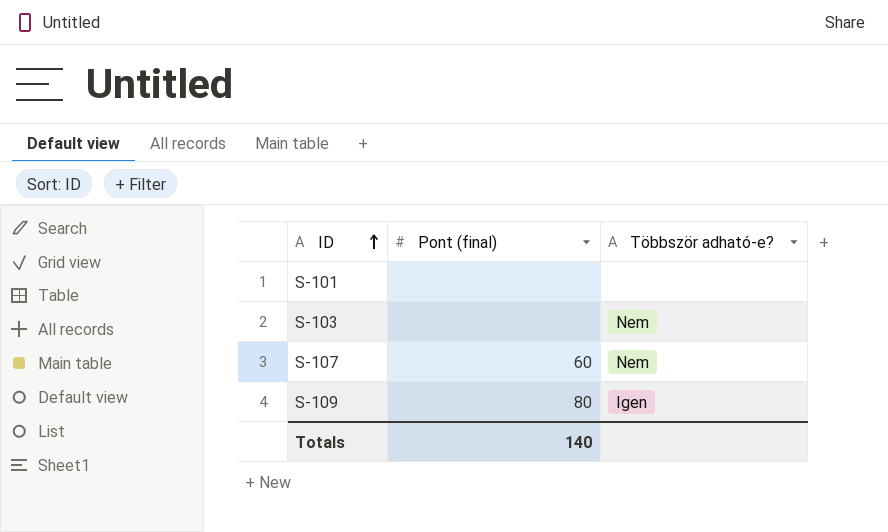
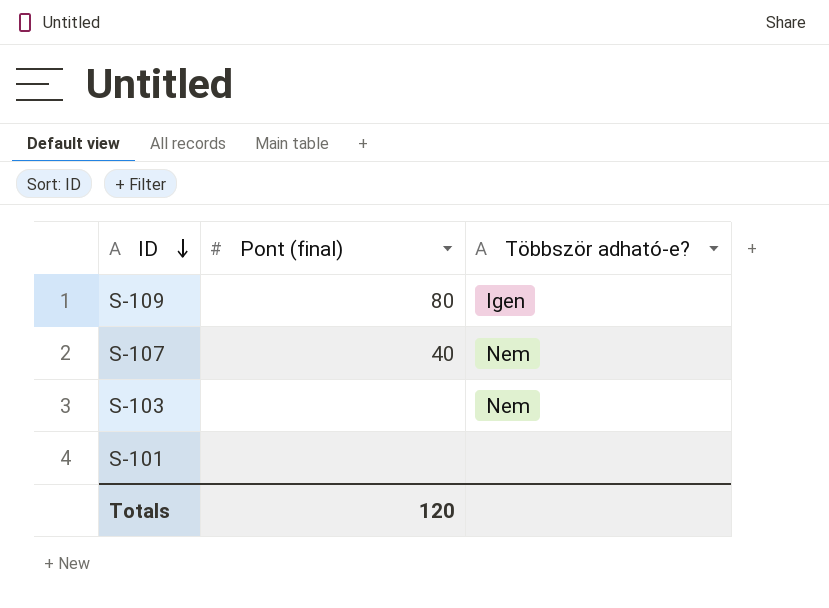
row order: ID ascending -> ID descending
S-107 | Pont (final): 60 -> 40
Totals | Pont (final): 140 -> 120

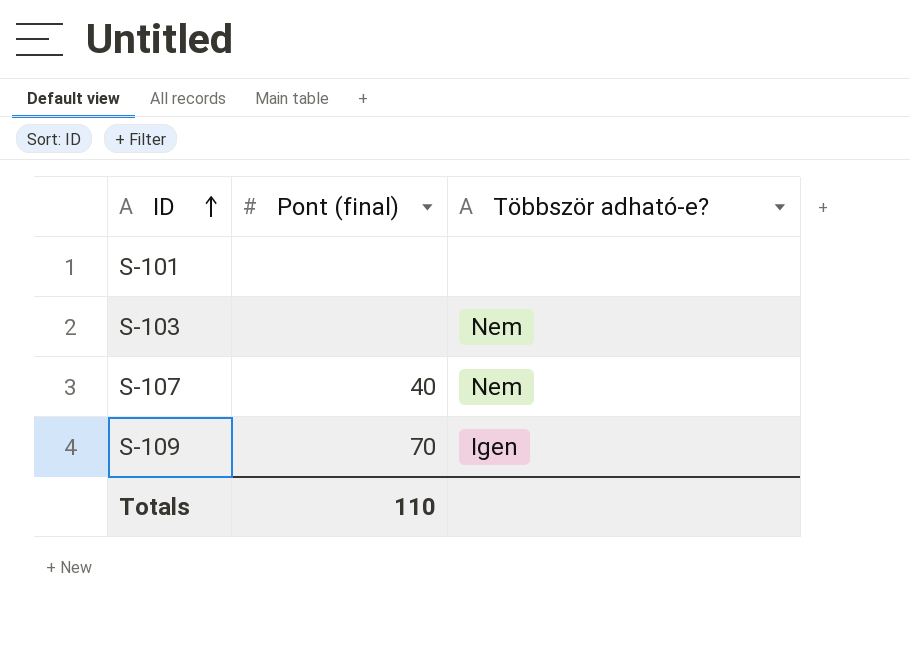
row order: ID descending -> ID ascending
S-109 | Pont (final): 80 -> 70
Totals | Pont (final): 120 -> 110

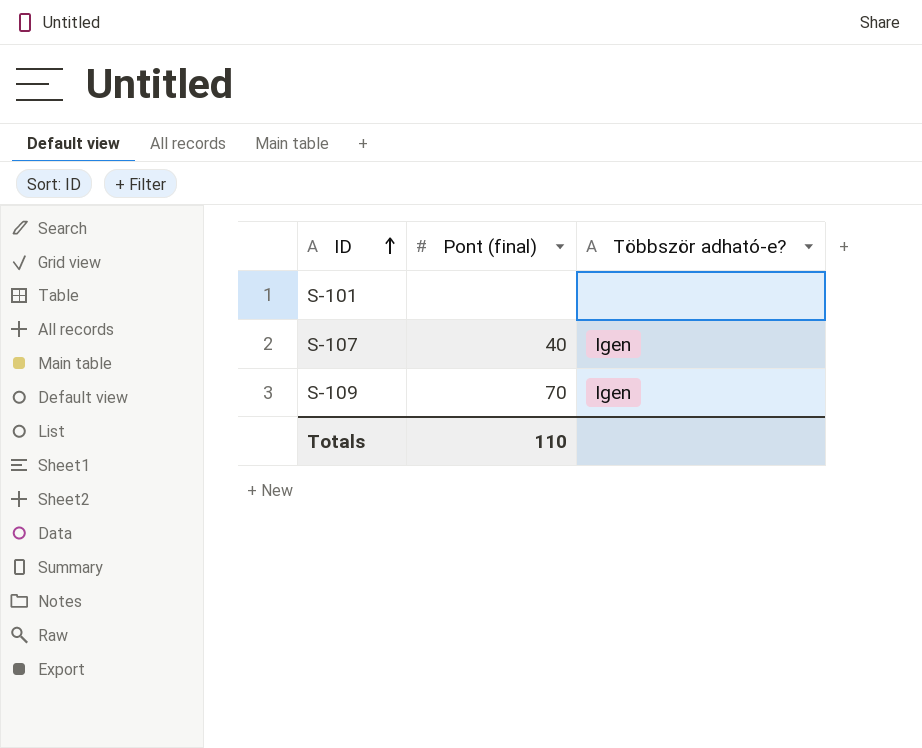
row S-103: none | Nem -> none
S-107 | Többször adható-e?: Nem -> Igen

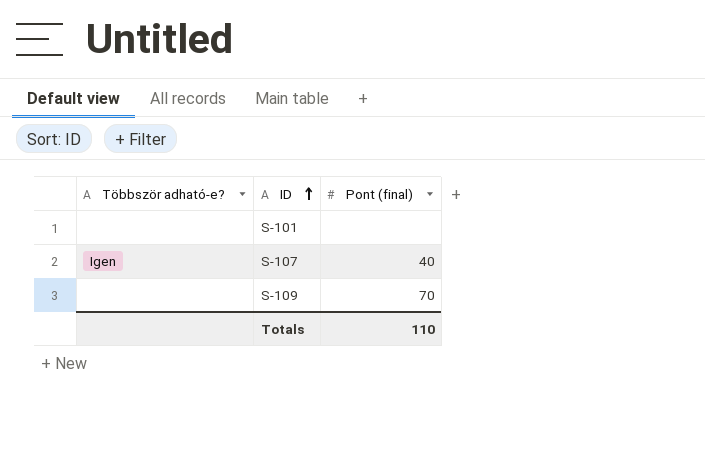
column Többször adható-e? | position: 3 -> 1
S-109 | Többször adható-e?: Igen -> none

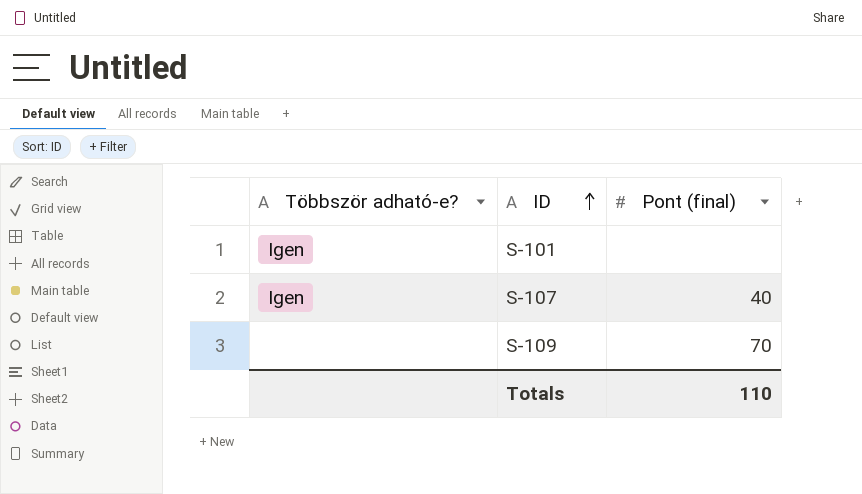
S-101 | Többször adható-e?: none -> Igen

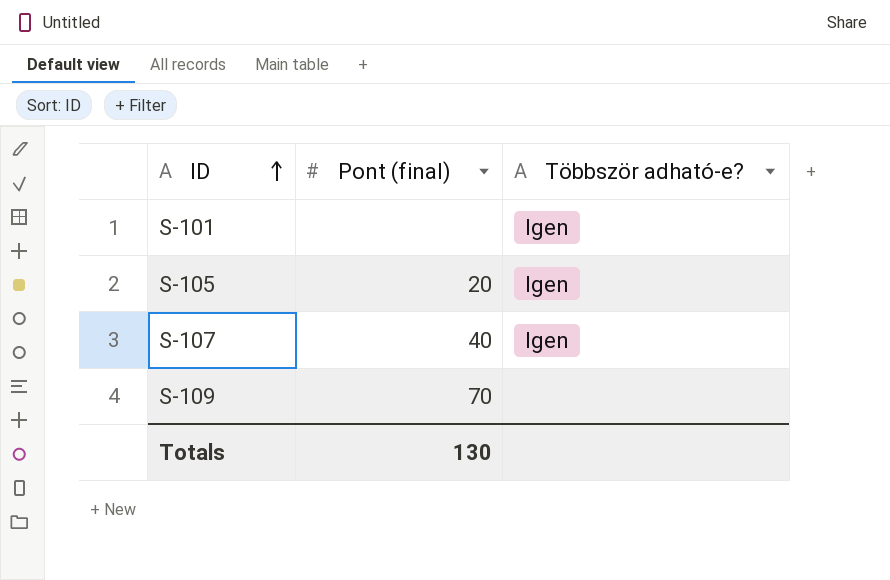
column Többször adható-e? | position: 1 -> 3
row S-105: none -> 20 | Igen
Totals | Pont (final): 110 -> 130

